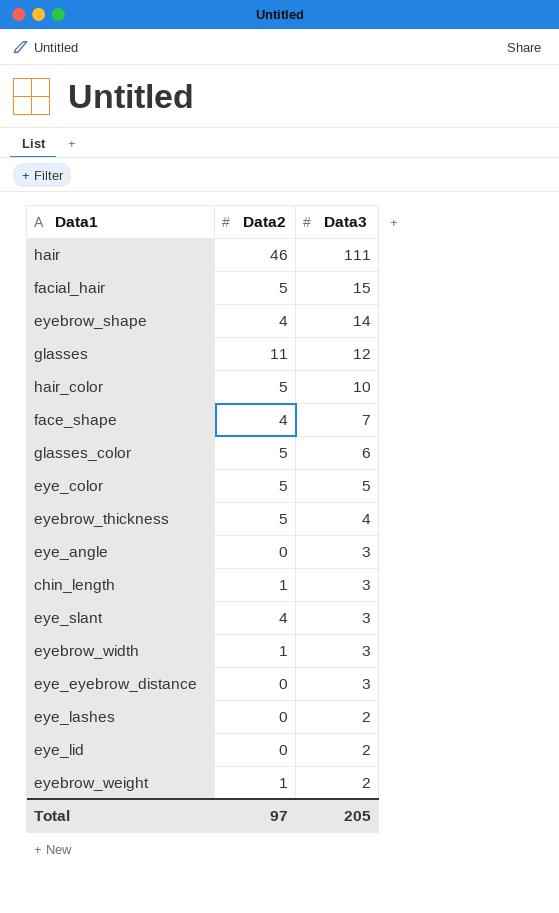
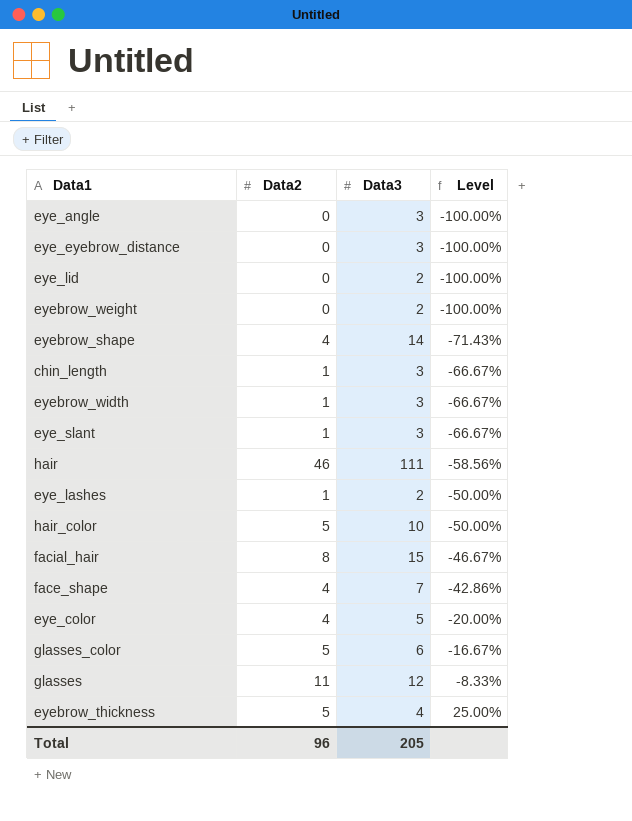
row order: Data3 descending -> Level ascending
column Level | formula: none -> ([Data2] - [Data3]) / [Data3]
eyebrow_weight | Data2: 1 -> 0
eye_slant | Data2: 4 -> 1
eye_lashes | Data2: 0 -> 1
facial_hair | Data2: 5 -> 8
eye_color | Data2: 5 -> 4
Total | Data2: 97 -> 96

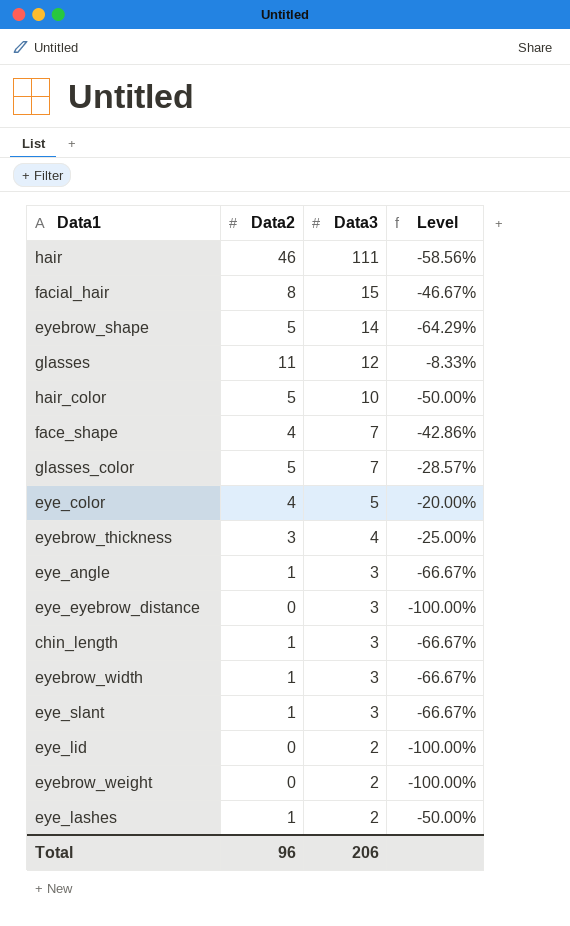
row order: Level ascending -> Data3 descending
eyebrow_shape | Data2: 4 -> 5
eyebrow_shape | Level: -71.43% -> -64.29%
glasses_color | Data3: 6 -> 7
glasses_color | Level: -16.67% -> -28.57%
eyebrow_thickness | Data2: 5 -> 3
eyebrow_thickness | Level: 25.00% -> -25.00%
eye_angle | Data2: 0 -> 1
eye_angle | Level: -100.00% -> -66.67%
Total | Data3: 205 -> 206

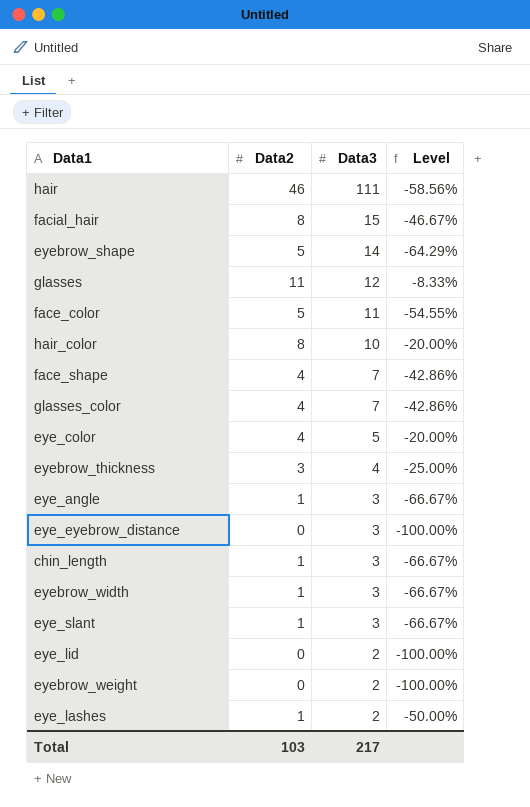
row face_color: none -> 5 | 11 | -54.55%
hair_color | Data2: 5 -> 8
hair_color | Level: -50.00% -> -20.00%
glasses_color | Data2: 5 -> 4
glasses_color | Level: -28.57% -> -42.86%
Total | Data2: 96 -> 103
Total | Data3: 206 -> 217

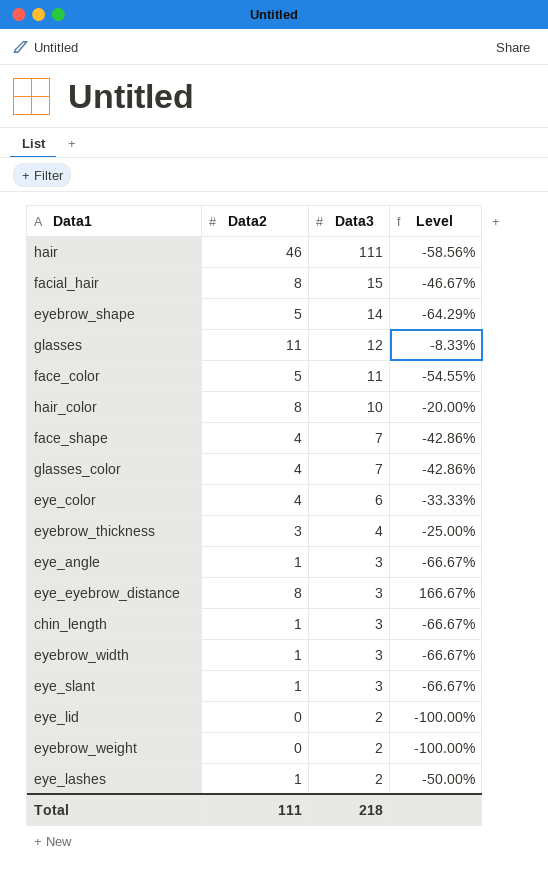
eye_color | Data3: 5 -> 6
eye_color | Level: -20.00% -> -33.33%
eye_eyebrow_distance | Data2: 0 -> 8
eye_eyebrow_distance | Level: -100.00% -> 166.67%
Total | Data2: 103 -> 111
Total | Data3: 217 -> 218

